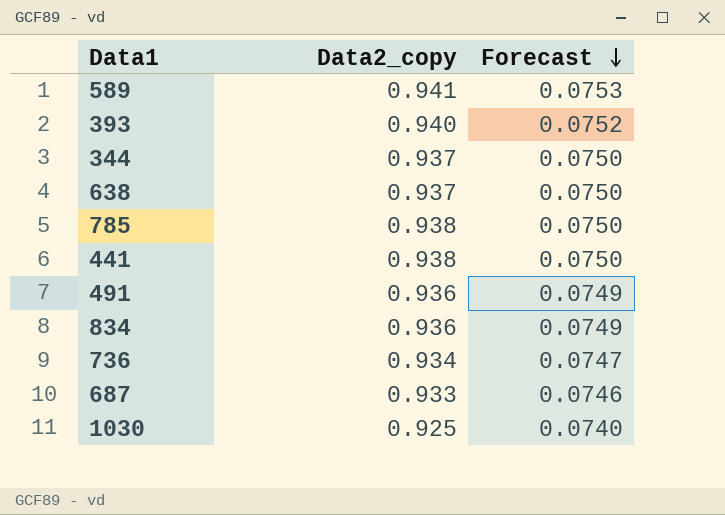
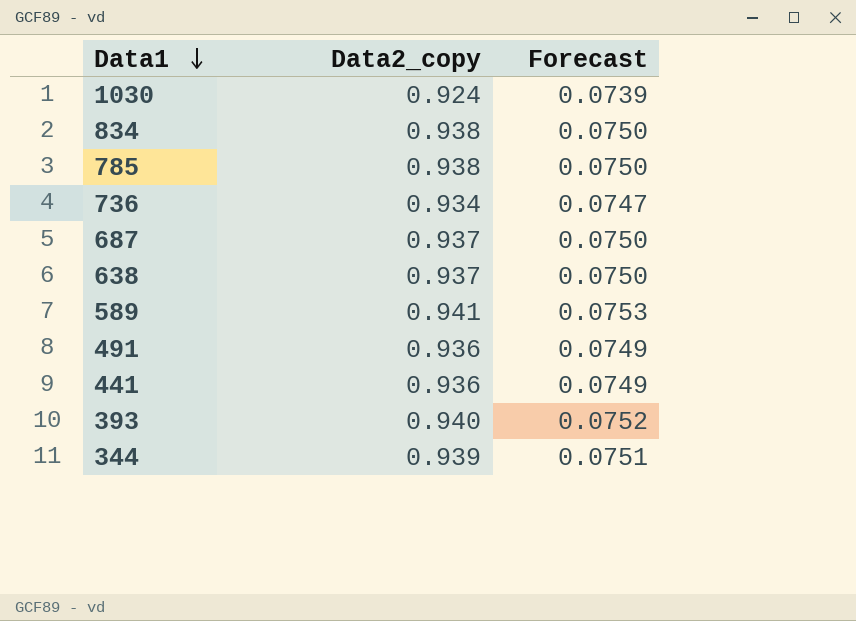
row order: Forecast descending -> Data1 descending
1030 | Data2_copy: 0.925 -> 0.924
1030 | Forecast: 0.0740 -> 0.0739
834 | Data2_copy: 0.936 -> 0.938
834 | Forecast: 0.0749 -> 0.0750
687 | Data2_copy: 0.933 -> 0.937
687 | Forecast: 0.0746 -> 0.0750
441 | Data2_copy: 0.938 -> 0.936
441 | Forecast: 0.0750 -> 0.0749
344 | Data2_copy: 0.937 -> 0.939
344 | Forecast: 0.0750 -> 0.0751

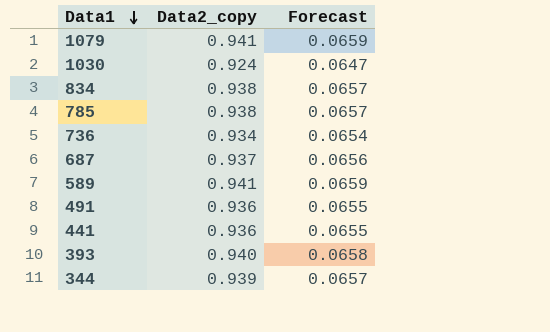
column Forecast | formula: [Data2_copy] * 0.08 -> [Data2_copy] * 0.07
row 638: 0.937 | 0.0750 -> none
row 1079: none -> 0.941 | 0.0659

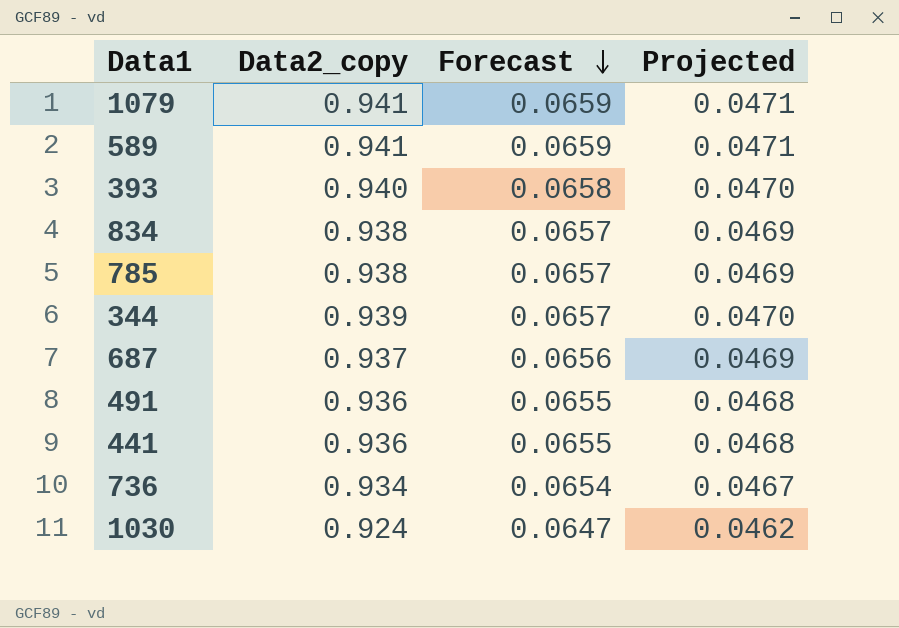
row order: Data1 descending -> Forecast descending
column Projected | formula: none -> [Data2_copy] * 0.05

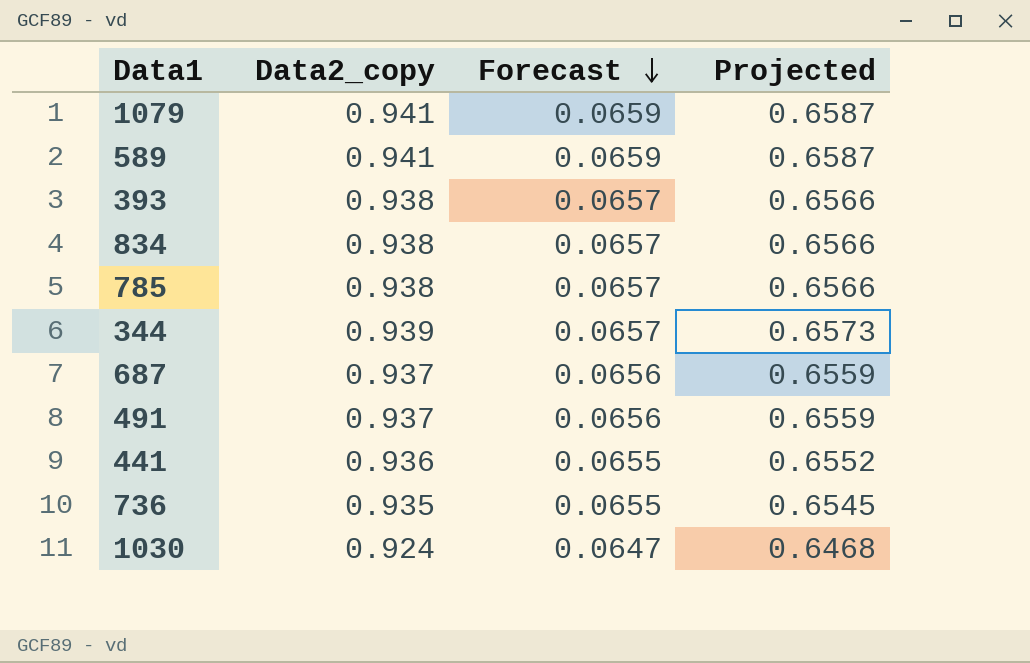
column Projected | formula: [Data2_copy] * 0.05 -> [Data2_copy] * 0.7
393 | Data2_copy: 0.940 -> 0.938
393 | Forecast: 0.0658 -> 0.0657
491 | Data2_copy: 0.936 -> 0.937
491 | Forecast: 0.0655 -> 0.0656
736 | Data2_copy: 0.934 -> 0.935
736 | Forecast: 0.0654 -> 0.0655

